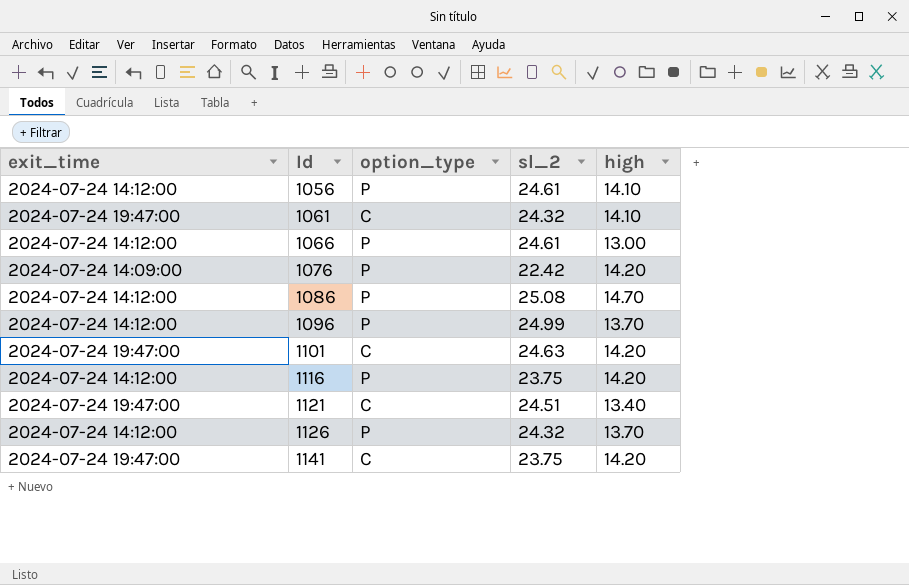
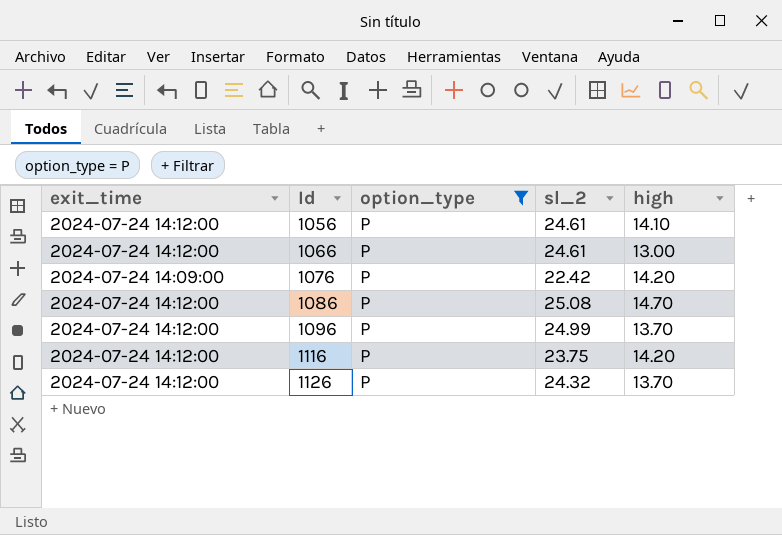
filter: none -> option_type = P

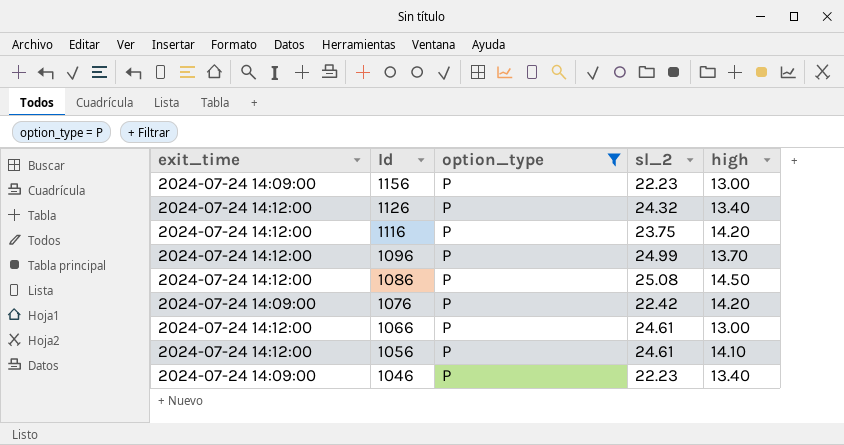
row order: Id ascending -> Id descending
row 1156: none -> 2024-07-24 14:09:00 | P | 22.23 | 13.00
1126 | high: 13.70 -> 13.40
1086 | high: 14.70 -> 14.50
row 1046: none -> 2024-07-24 14:09:00 | P | 22.23 | 13.40

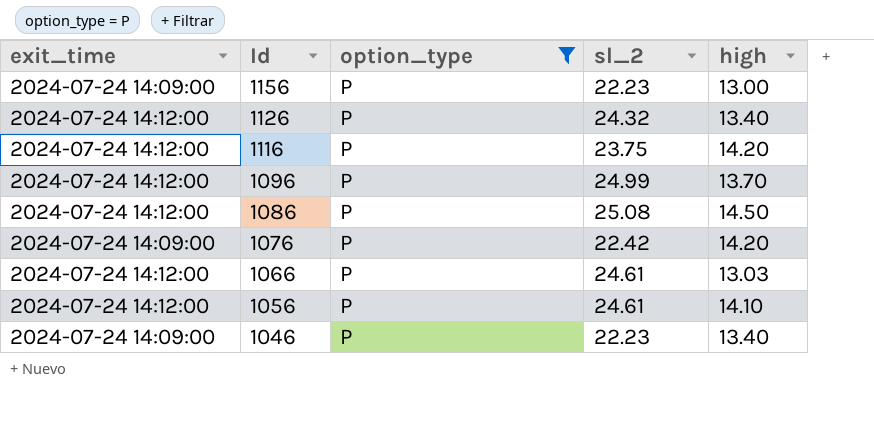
1066 | high: 13.00 -> 13.03

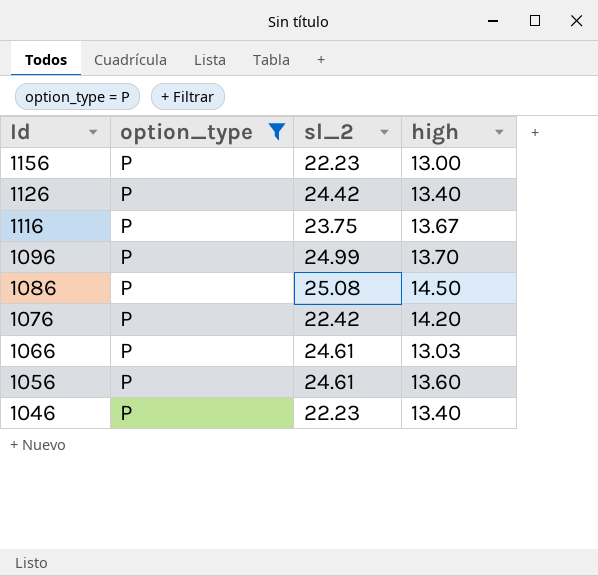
column exit_time | position: 1 -> none
1126 | sl_2: 24.32 -> 24.42
1116 | high: 14.20 -> 13.67
1056 | high: 14.10 -> 13.60

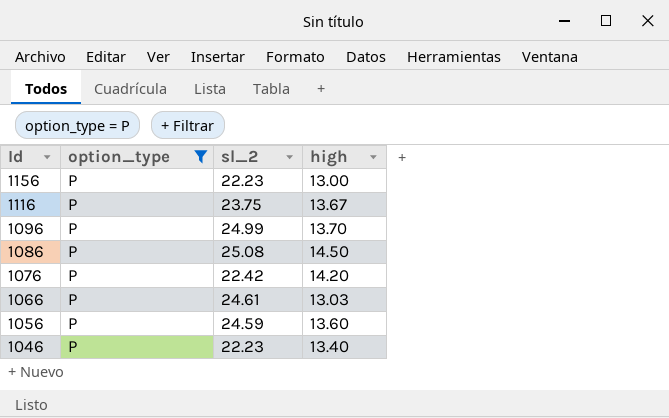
row 1126: P | 24.42 | 13.40 -> none
1056 | sl_2: 24.61 -> 24.59

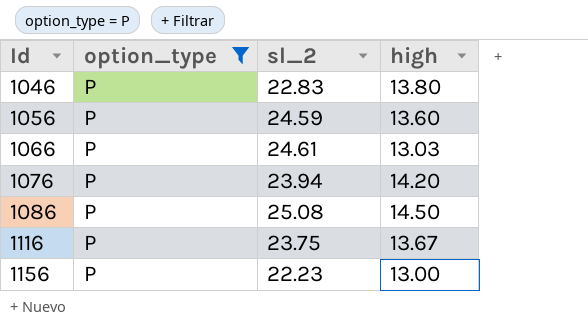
row order: Id descending -> Id ascending
row 1096: P | 24.99 | 13.70 -> none
1046 | sl_2: 22.23 -> 22.83
1046 | high: 13.40 -> 13.80
1076 | sl_2: 22.42 -> 23.94

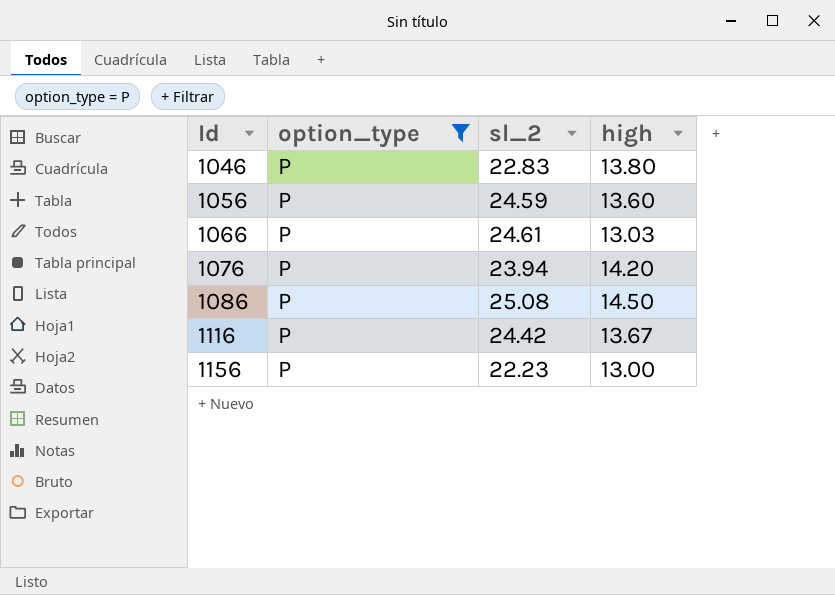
1116 | sl_2: 23.75 -> 24.42

